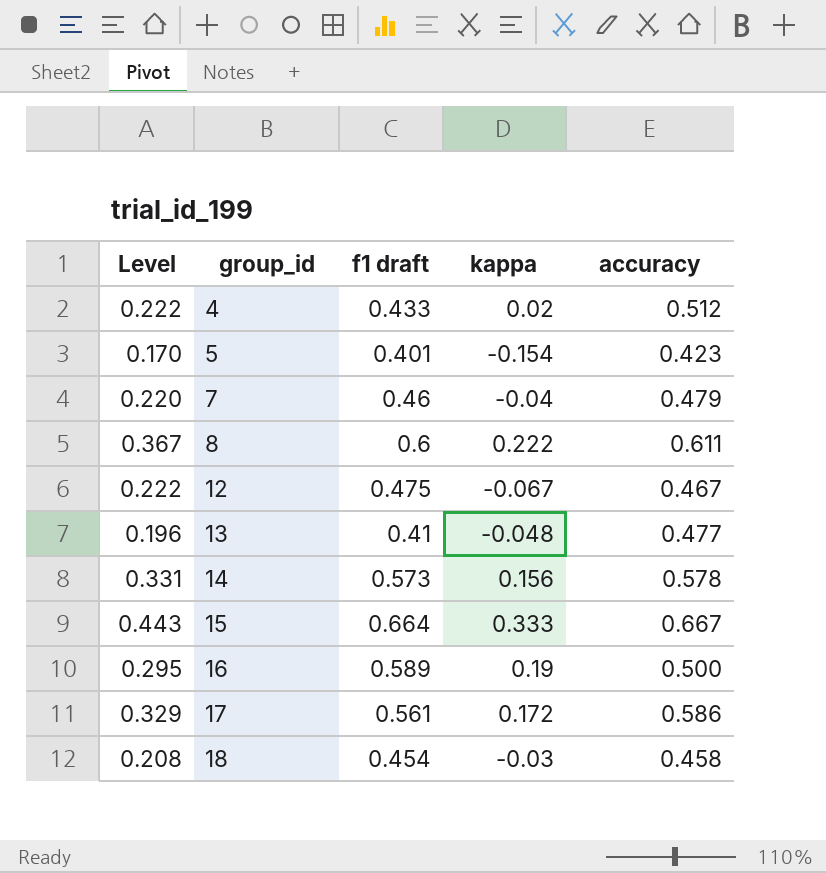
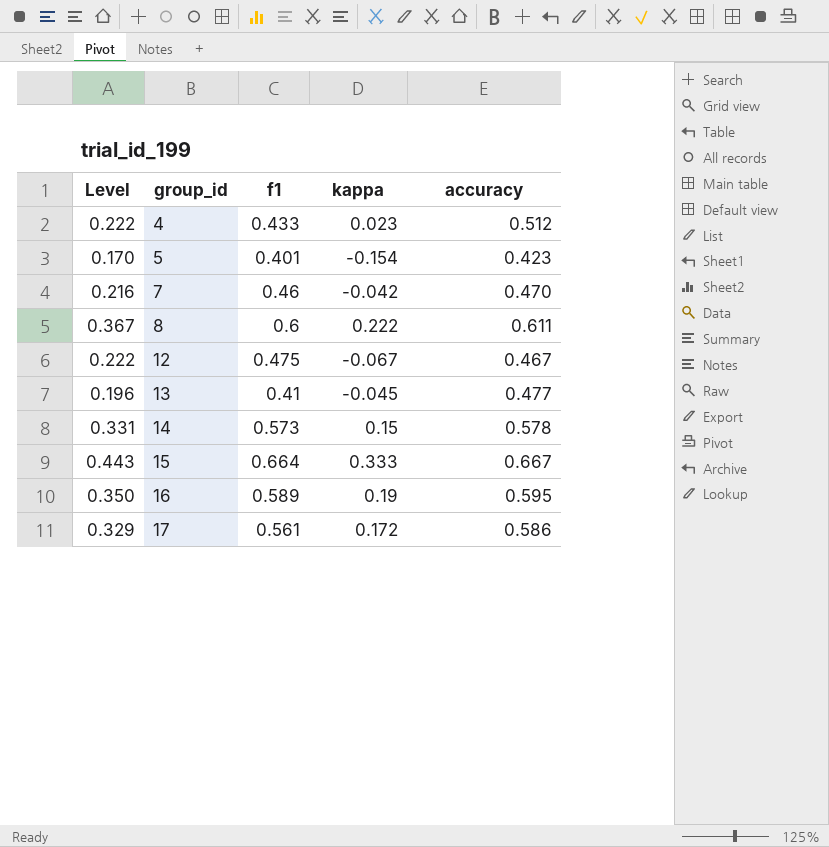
column name: f1 draft -> f1
row 18: 0.208 | 0.454 | -0.03 | 0.458 -> none
4 | kappa: 0.02 -> 0.023
7 | Level: 0.220 -> 0.216
7 | kappa: -0.04 -> -0.042
7 | accuracy: 0.479 -> 0.470
13 | kappa: -0.048 -> -0.045
14 | kappa: 0.156 -> 0.15
16 | Level: 0.295 -> 0.350
16 | accuracy: 0.500 -> 0.595

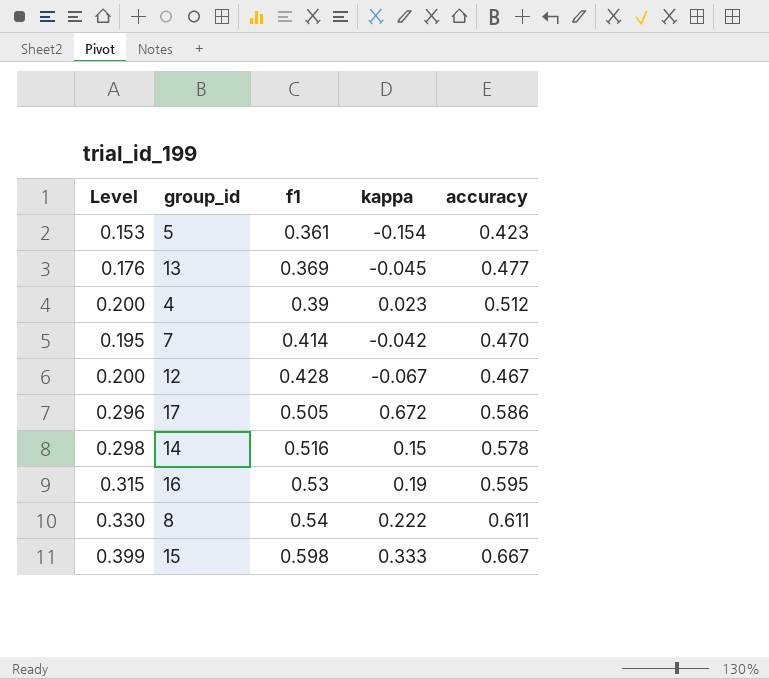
row order: group_id ascending -> f1 ascending
5 | Level: 0.170 -> 0.153
5 | f1: 0.401 -> 0.361
13 | Level: 0.196 -> 0.176
13 | f1: 0.41 -> 0.369
4 | Level: 0.222 -> 0.200
4 | f1: 0.433 -> 0.39
7 | Level: 0.216 -> 0.195
7 | f1: 0.46 -> 0.414
12 | Level: 0.222 -> 0.200
12 | f1: 0.475 -> 0.428
17 | Level: 0.329 -> 0.296
17 | f1: 0.561 -> 0.505
17 | kappa: 0.172 -> 0.672
14 | Level: 0.331 -> 0.298
14 | f1: 0.573 -> 0.516
16 | Level: 0.350 -> 0.315
16 | f1: 0.589 -> 0.53
8 | Level: 0.367 -> 0.330
8 | f1: 0.6 -> 0.54
15 | Level: 0.443 -> 0.399
15 | f1: 0.664 -> 0.598

